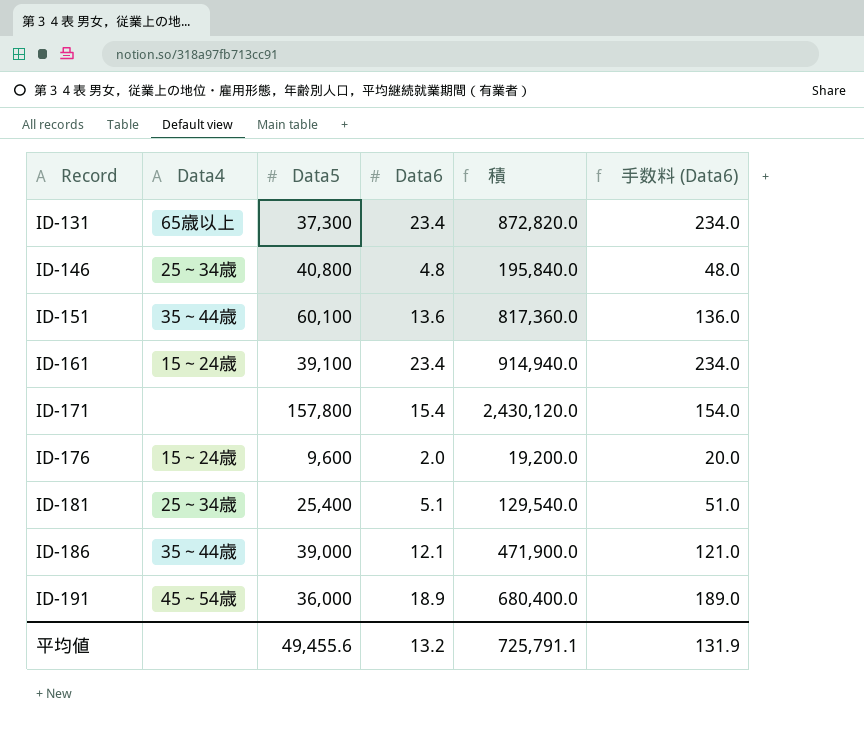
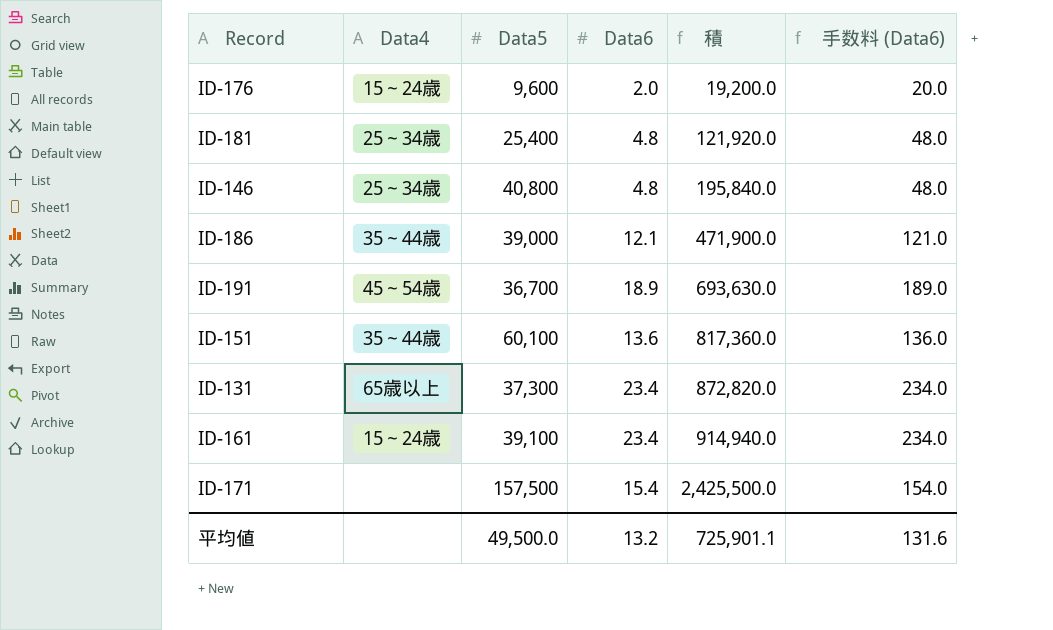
row order: Record ascending -> 積 ascending
ID-181 | Data6: 5.1 -> 4.8
ID-181 | 積: 129,540.0 -> 121,920.0
ID-181 | 手数料 (Data6): 51.0 -> 48.0
ID-191 | Data5: 36,000 -> 36,700
ID-191 | 積: 680,400.0 -> 693,630.0
ID-171 | Data5: 157,800 -> 157,500
ID-171 | 積: 2,430,120.0 -> 2,425,500.0
平均値 | Data5: 49,455.6 -> 49,500.0
平均値 | 積: 725,791.1 -> 725,901.1
平均値 | 手数料 (Data6): 131.9 -> 131.6

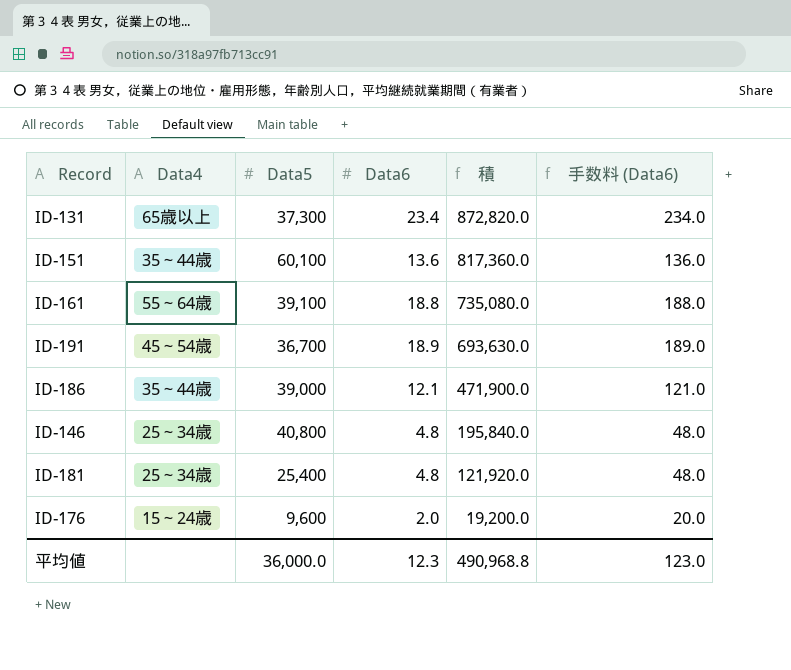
row order: 積 ascending -> 積 descending
row ID-171: none | 157,500 | 15.4 | 2,425,500.0 | 154.0 -> none
ID-161 | Data4: 15～24歳 -> 55～64歳
ID-161 | Data6: 23.4 -> 18.8
ID-161 | 積: 914,940.0 -> 735,080.0
ID-161 | 手数料 (Data6): 234.0 -> 188.0
平均値 | Data5: 49,500.0 -> 36,000.0
平均値 | Data6: 13.2 -> 12.3
平均値 | 積: 725,901.1 -> 490,968.8
平均値 | 手数料 (Data6): 131.6 -> 123.0

